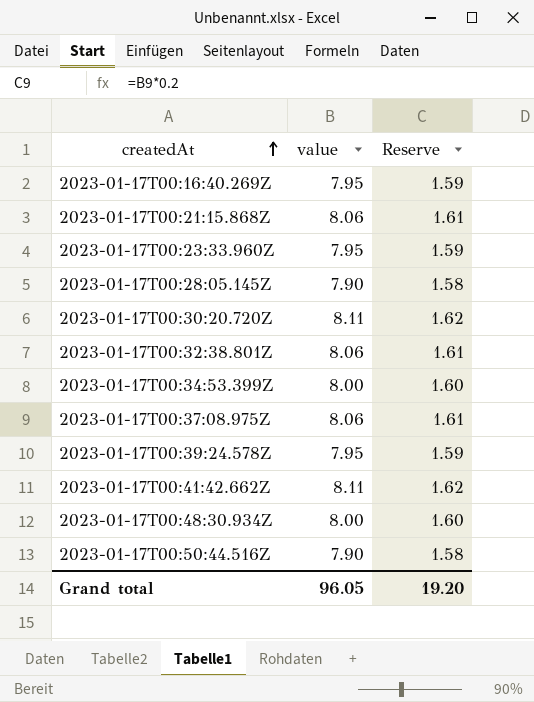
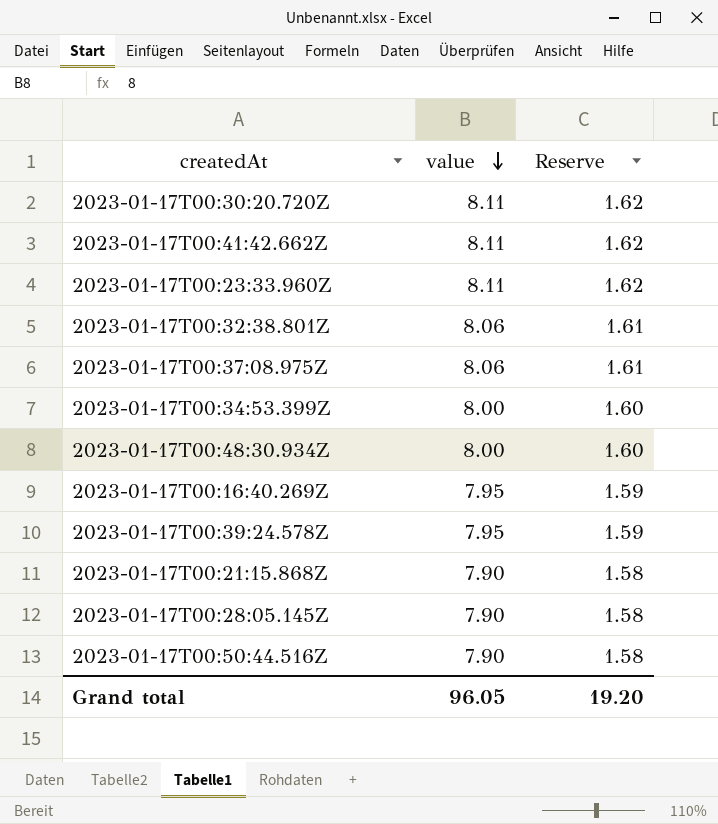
row order: createdAt ascending -> value descending
2023-01-17T00:23:33.960Z | value: 7.95 -> 8.11
2023-01-17T00:23:33.960Z | Reserve: 1.59 -> 1.62
2023-01-17T00:21:15.868Z | value: 8.06 -> 7.90
2023-01-17T00:21:15.868Z | Reserve: 1.61 -> 1.58

